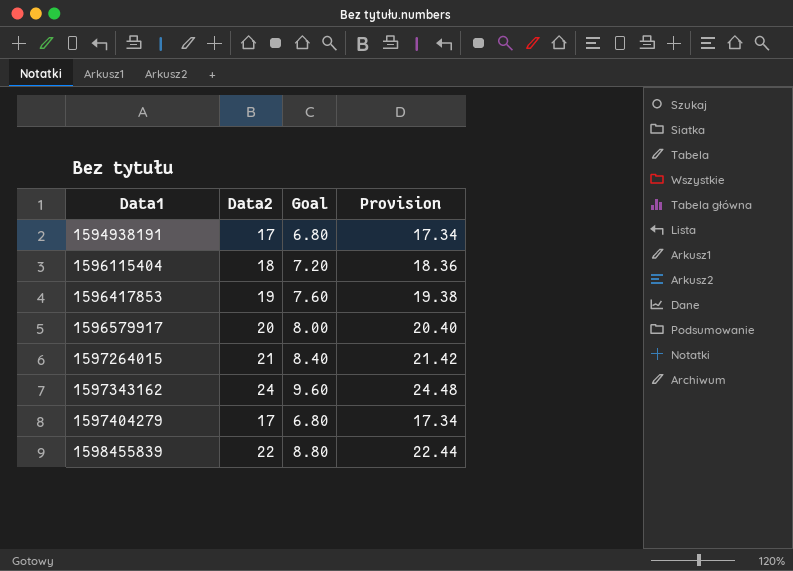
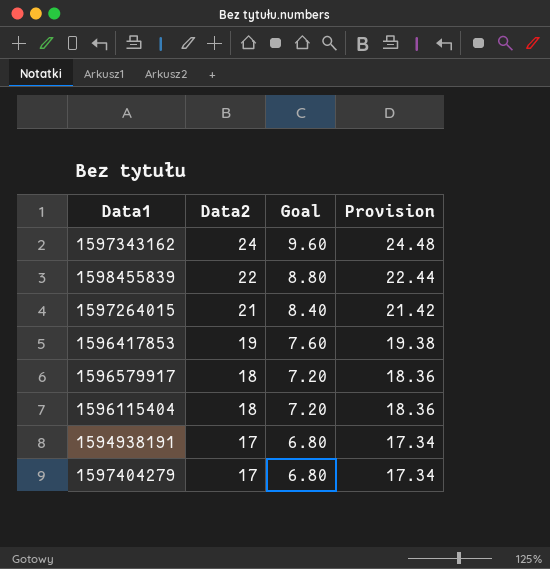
row order: Data1 ascending -> Data2 descending
1596579917 | Data2: 20 -> 18
1596579917 | Goal: 8.00 -> 7.20
1596579917 | Provision: 20.40 -> 18.36

